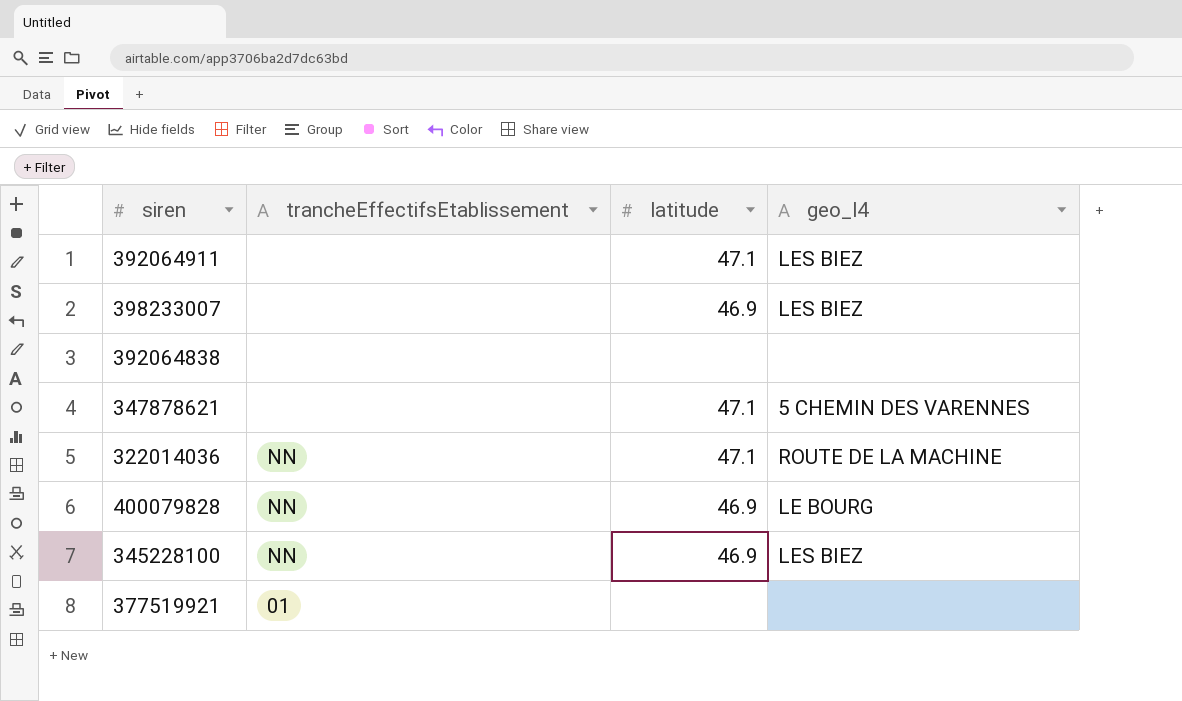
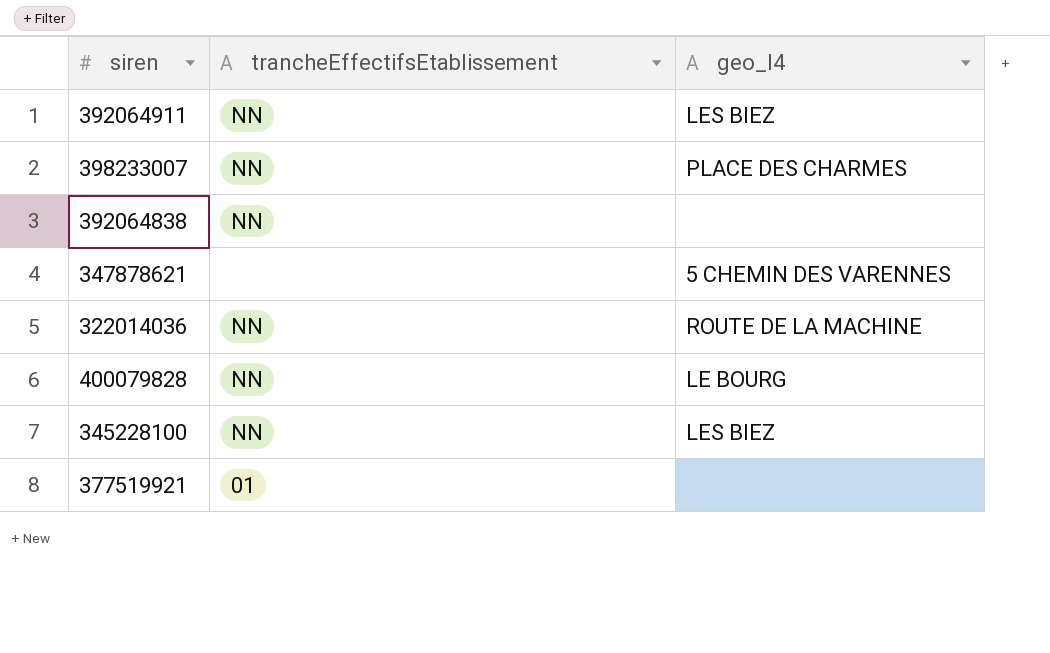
column latitude | position: 3 -> none
392064911 | trancheEffectifsEtablissement: none -> NN
398233007 | trancheEffectifsEtablissement: none -> NN
398233007 | geo_l4: LES BIEZ -> PLACE DES CHARMES
392064838 | trancheEffectifsEtablissement: none -> NN

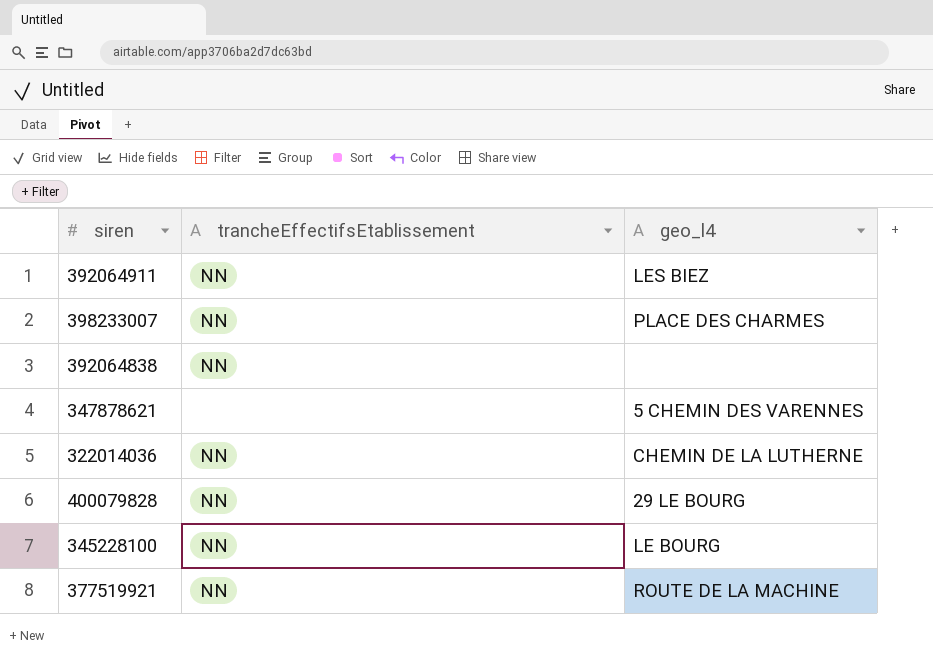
322014036 | geo_l4: ROUTE DE LA MACHINE -> CHEMIN DE LA LUTHERNE
400079828 | geo_l4: LE BOURG -> 29 LE BOURG
345228100 | geo_l4: LES BIEZ -> LE BOURG
377519921 | trancheEffectifsEtablissement: 01 -> NN
377519921 | geo_l4: none -> ROUTE DE LA MACHINE

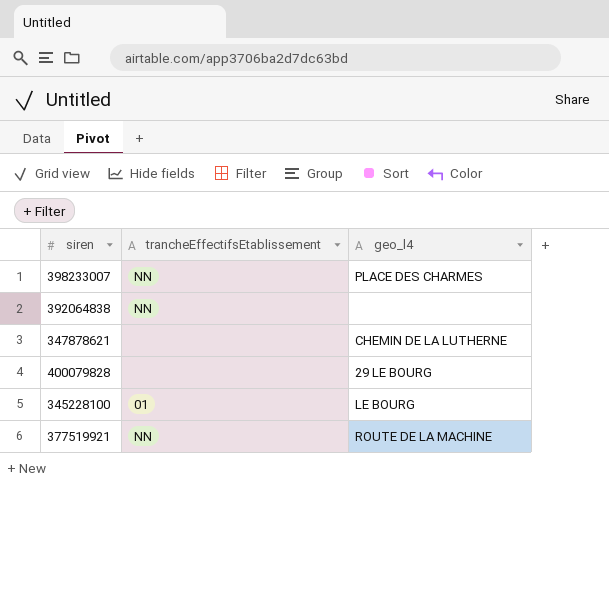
row 392064911: NN | LES BIEZ -> none
row 322014036: NN | CHEMIN DE LA LUTHERNE -> none
347878621 | geo_l4: 5 CHEMIN DES VARENNES -> CHEMIN DE LA LUTHERNE
400079828 | trancheEffectifsEtablissement: NN -> none
345228100 | trancheEffectifsEtablissement: NN -> 01

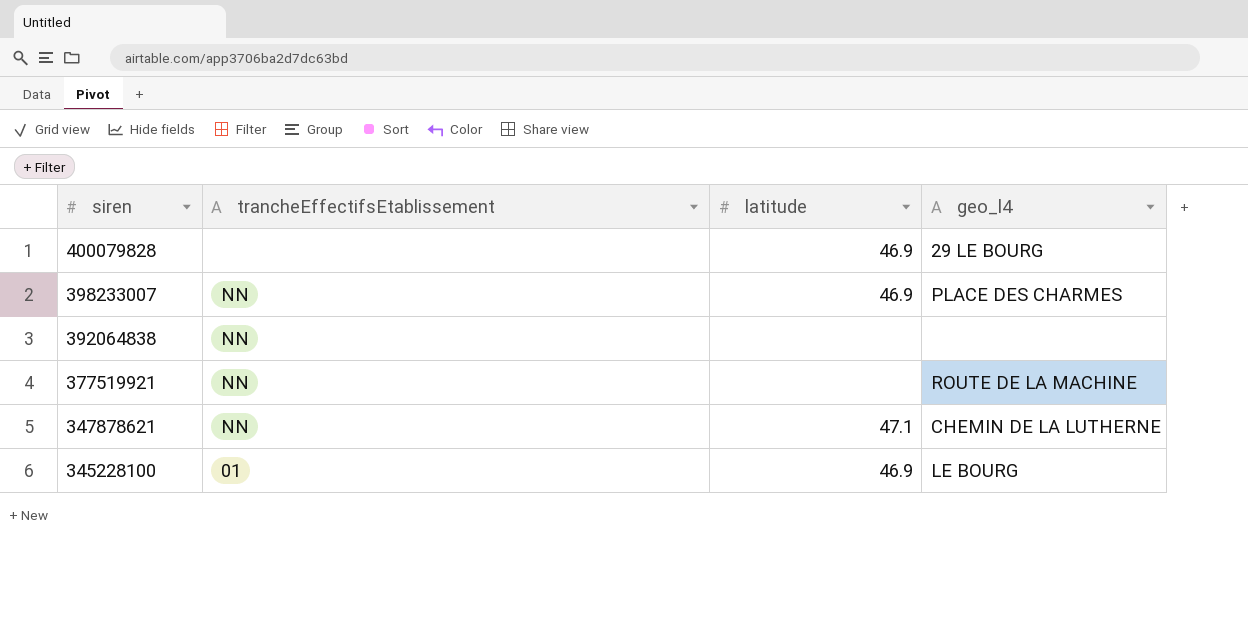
row order: none -> siren descending
column latitude | position: none -> 3
347878621 | trancheEffectifsEtablissement: none -> NN

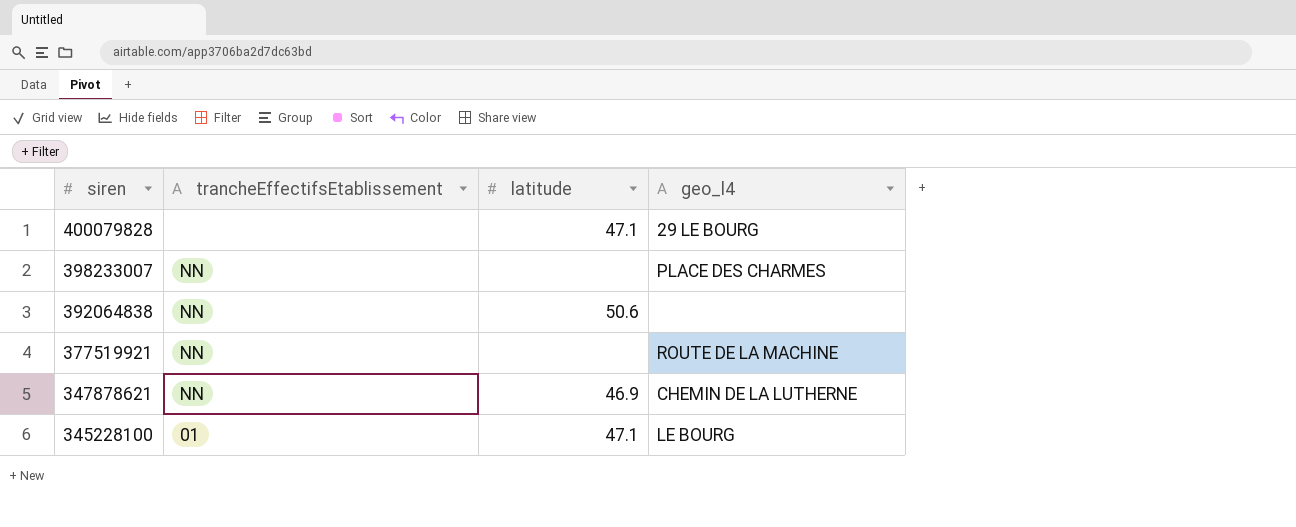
400079828 | latitude: 46.9 -> 47.1
398233007 | latitude: 46.9 -> none
392064838 | latitude: none -> 50.6
347878621 | latitude: 47.1 -> 46.9
345228100 | latitude: 46.9 -> 47.1

